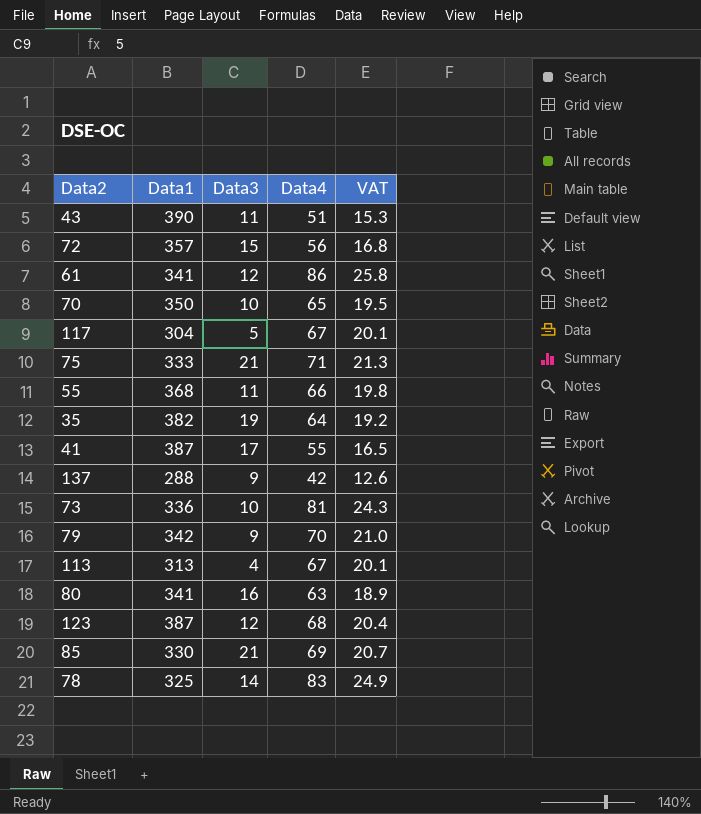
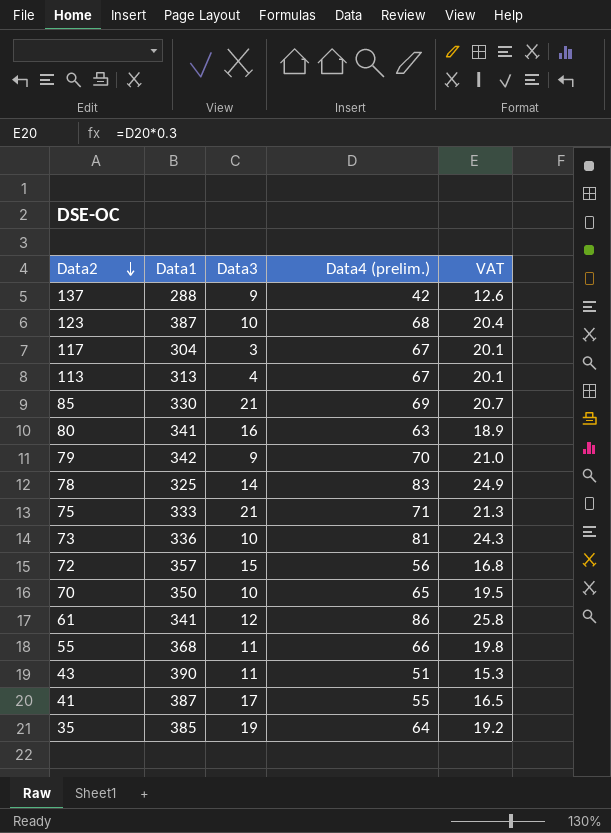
row order: none -> Data2 descending
column name: Data4 -> Data4 (prelim.)
123 | Data3: 12 -> 10
117 | Data3: 5 -> 3
35 | Data1: 382 -> 385

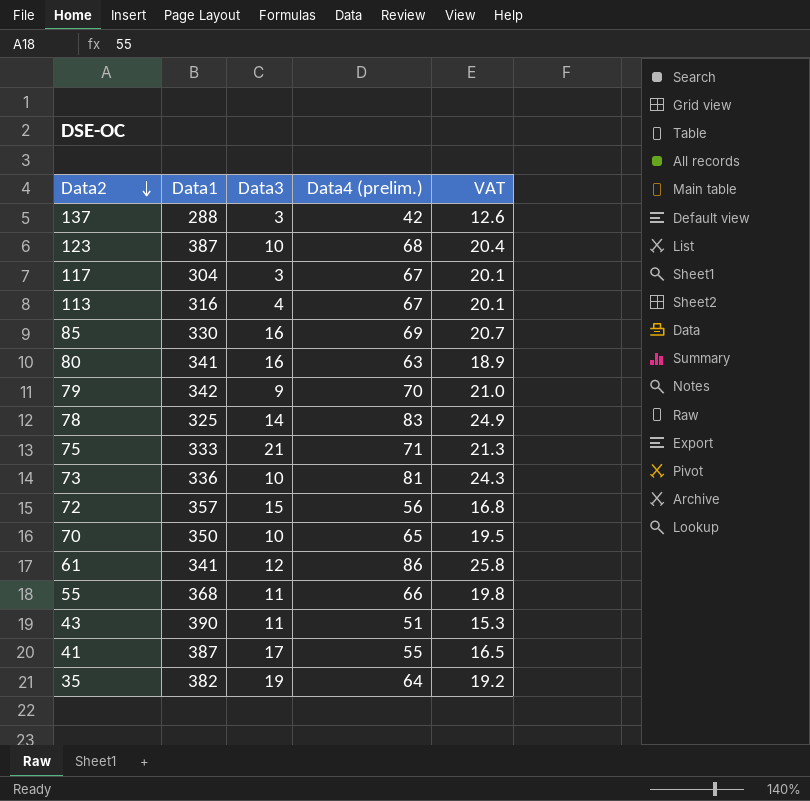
137 | Data3: 9 -> 3
113 | Data1: 313 -> 316
85 | Data3: 21 -> 16
35 | Data1: 385 -> 382

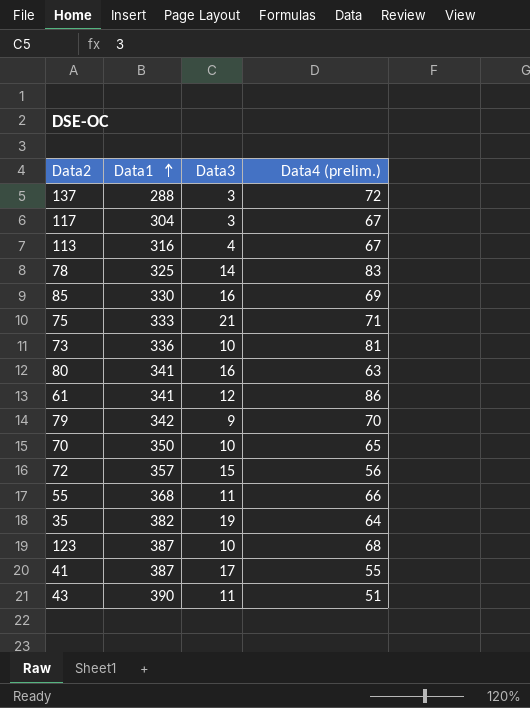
row order: Data2 descending -> Data1 ascending
column VAT | formula: [Data4 (prelim.)] * 0.3 -> none
137 | Data4 (prelim.): 42 -> 72

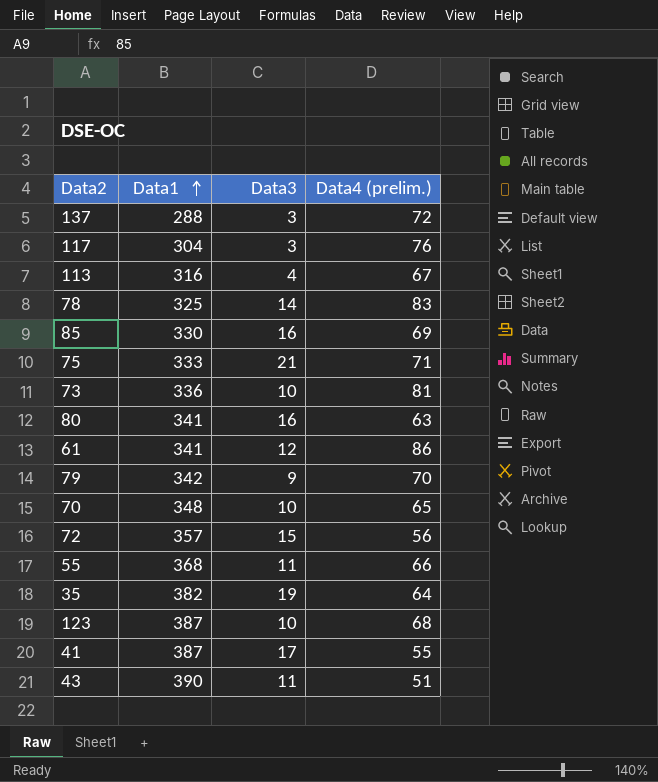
117 | Data4 (prelim.): 67 -> 76
70 | Data1: 350 -> 348

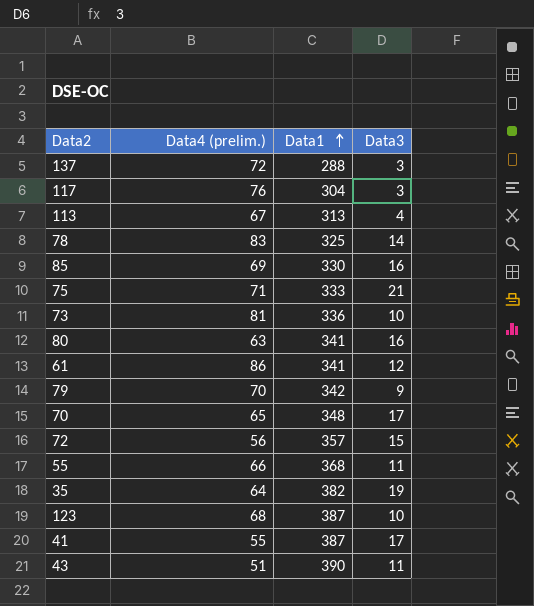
column Data4 (prelim.) | position: 4 -> 2
113 | Data1: 316 -> 313
70 | Data3: 10 -> 17

